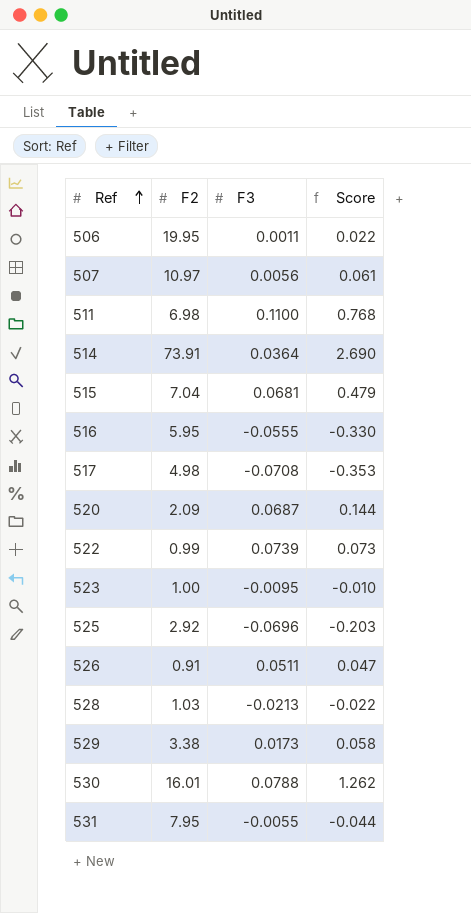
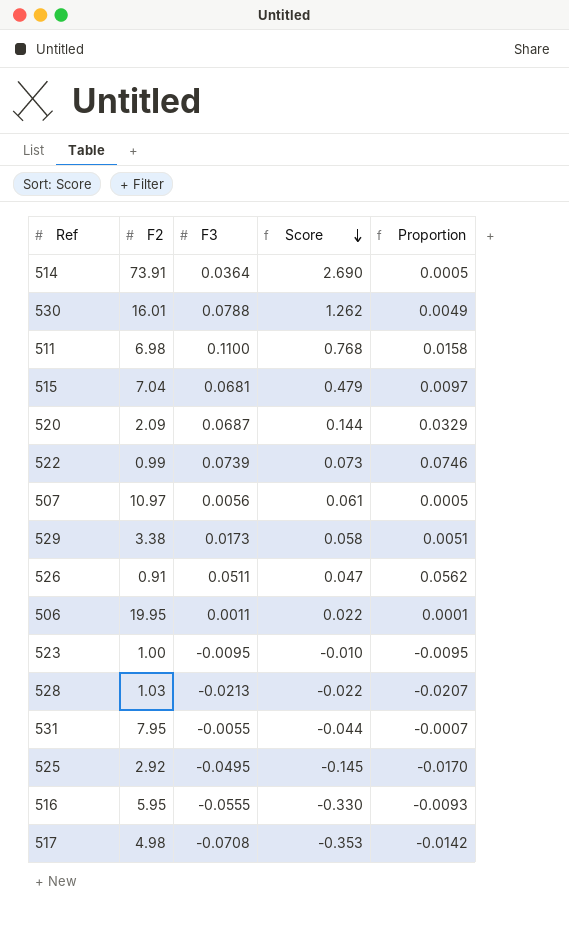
row order: Ref ascending -> Score descending
column Proportion | formula: none -> [F3] / [F2]
525 | F3: -0.0696 -> -0.0495
525 | Score: -0.203 -> -0.145

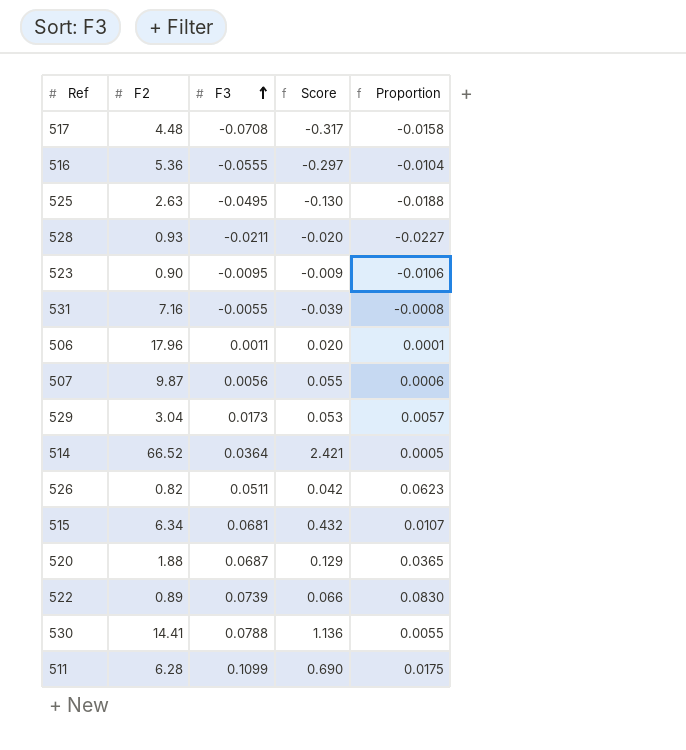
row order: Score descending -> F3 ascending
517 | F2: 4.98 -> 4.48
517 | Score: -0.353 -> -0.317
517 | Proportion: -0.0142 -> -0.0158
516 | F2: 5.95 -> 5.36
516 | Score: -0.330 -> -0.297
516 | Proportion: -0.0093 -> -0.0104
525 | F2: 2.92 -> 2.63
525 | Score: -0.145 -> -0.130
525 | Proportion: -0.0170 -> -0.0188
528 | F2: 1.03 -> 0.93
528 | F3: -0.0213 -> -0.0211
528 | Score: -0.022 -> -0.020
528 | Proportion: -0.0207 -> -0.0227
523 | F2: 1.00 -> 0.90
523 | Score: -0.010 -> -0.009
523 | Proportion: -0.0095 -> -0.0106
531 | F2: 7.95 -> 7.16
531 | Score: -0.044 -> -0.039
531 | Proportion: -0.0007 -> -0.0008
506 | F2: 19.95 -> 17.96
506 | Score: 0.022 -> 0.020
507 | F2: 10.97 -> 9.87
507 | Score: 0.061 -> 0.055
507 | Proportion: 0.0005 -> 0.0006
529 | F2: 3.38 -> 3.04
529 | Score: 0.058 -> 0.053
529 | Proportion: 0.0051 -> 0.0057
514 | F2: 73.91 -> 66.52
514 | Score: 2.690 -> 2.421
526 | F2: 0.91 -> 0.82
526 | Score: 0.047 -> 0.042
526 | Proportion: 0.0562 -> 0.0623
515 | F2: 7.04 -> 6.34
515 | Score: 0.479 -> 0.432
515 | Proportion: 0.0097 -> 0.0107
520 | F2: 2.09 -> 1.88
520 | Score: 0.144 -> 0.129
520 | Proportion: 0.0329 -> 0.0365
522 | F2: 0.99 -> 0.89
522 | Score: 0.073 -> 0.066
522 | Proportion: 0.0746 -> 0.0830
530 | F2: 16.01 -> 14.41
530 | Score: 1.262 -> 1.136
530 | Proportion: 0.0049 -> 0.0055
511 | F2: 6.98 -> 6.28
511 | F3: 0.1100 -> 0.1099
511 | Score: 0.768 -> 0.690
511 | Proportion: 0.0158 -> 0.0175

